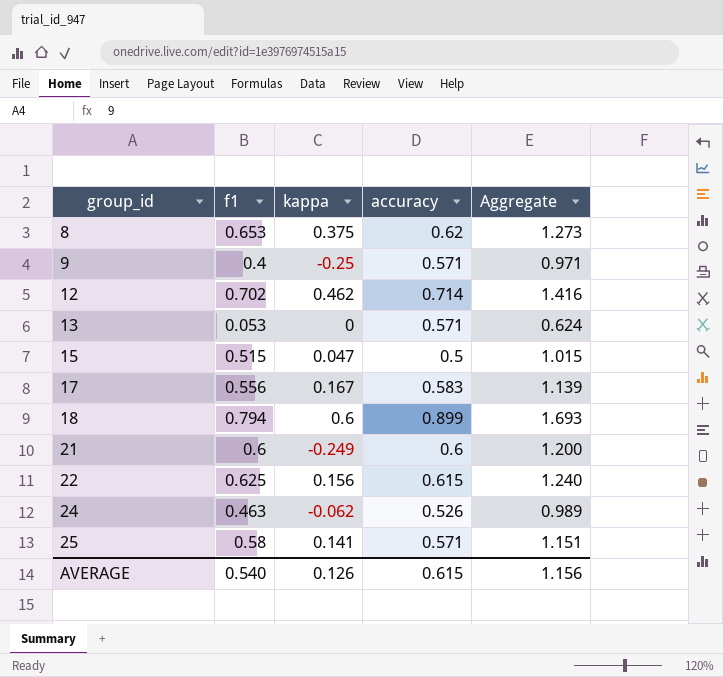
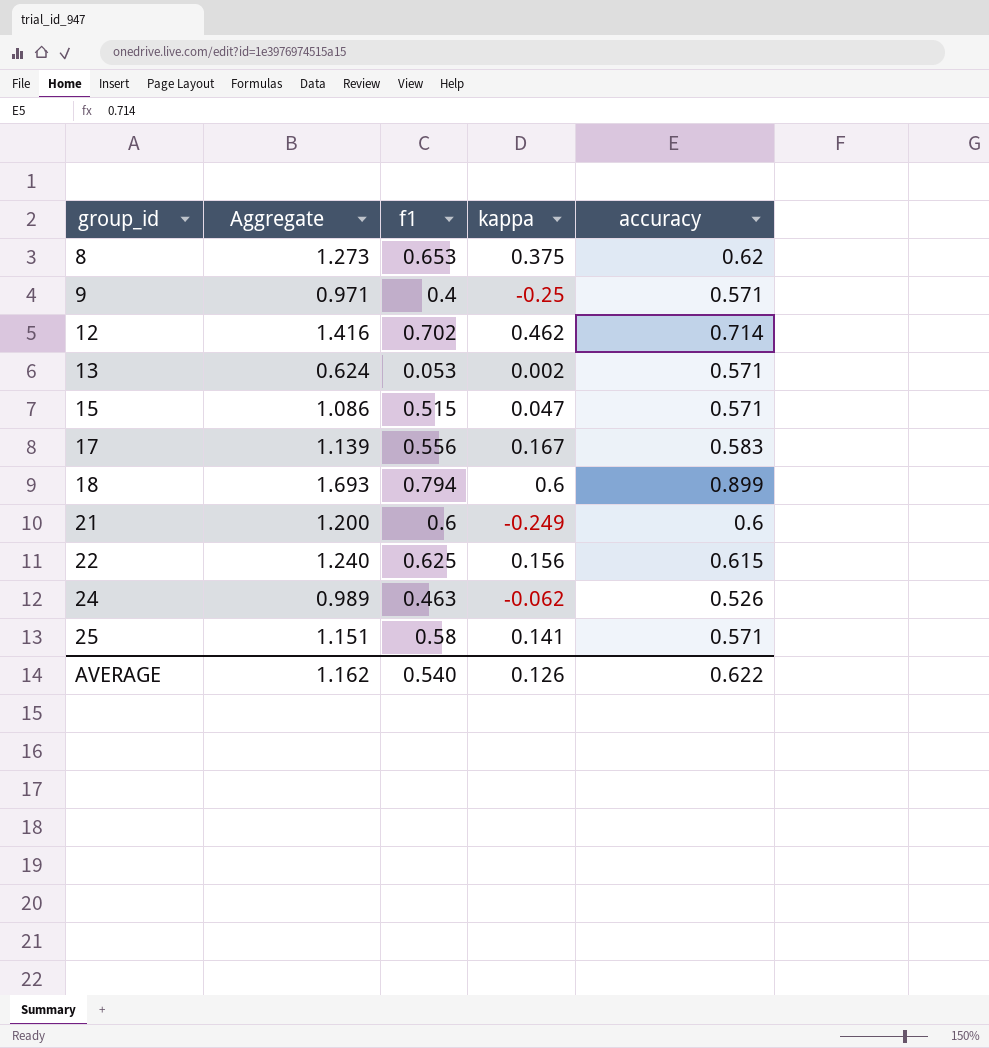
column Aggregate | position: 5 -> 2
13 | kappa: 0 -> 0.002
15 | Aggregate: 1.015 -> 1.086
15 | accuracy: 0.5 -> 0.571
AVERAGE | Aggregate: 1.156 -> 1.162
AVERAGE | accuracy: 0.615 -> 0.622

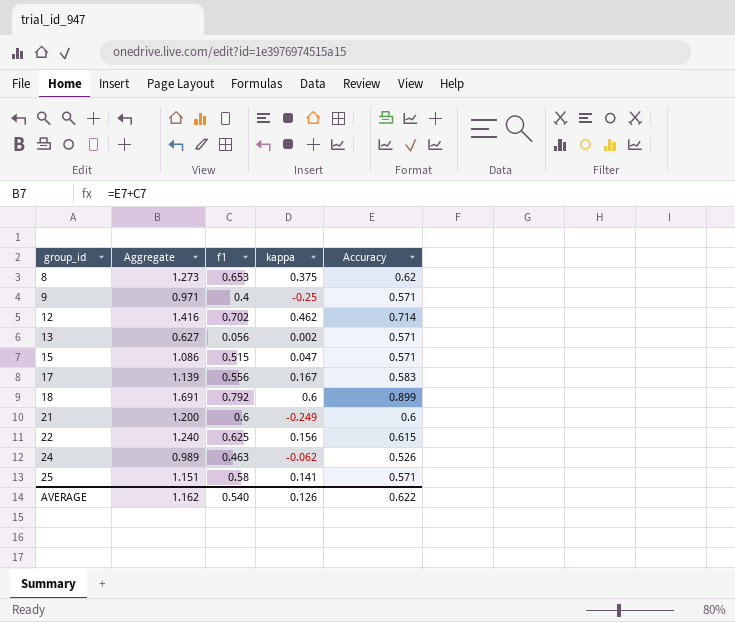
column name: accuracy -> Accuracy
13 | Aggregate: 0.624 -> 0.627
13 | f1: 0.053 -> 0.056
18 | Aggregate: 1.693 -> 1.691
18 | f1: 0.794 -> 0.792

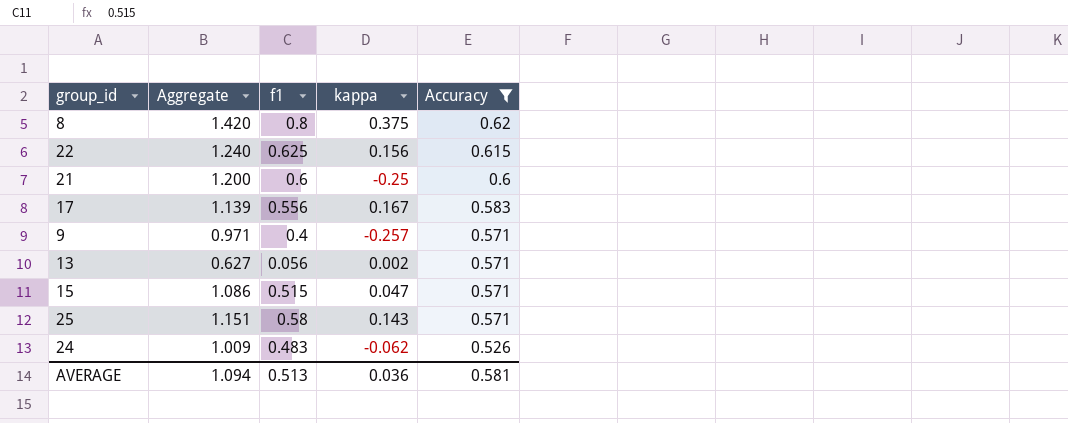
filter: none -> Accuracy <= 0.62
row order: group_id ascending -> Accuracy descending
8 | Aggregate: 1.273 -> 1.420
8 | f1: 0.653 -> 0.8
21 | kappa: -0.249 -> -0.25
9 | kappa: -0.25 -> -0.257
25 | kappa: 0.141 -> 0.143
24 | Aggregate: 0.989 -> 1.009
24 | f1: 0.463 -> 0.483
AVERAGE | Aggregate: 1.162 -> 1.094
AVERAGE | f1: 0.540 -> 0.513
AVERAGE | kappa: 0.126 -> 0.036
AVERAGE | Accuracy: 0.622 -> 0.581

